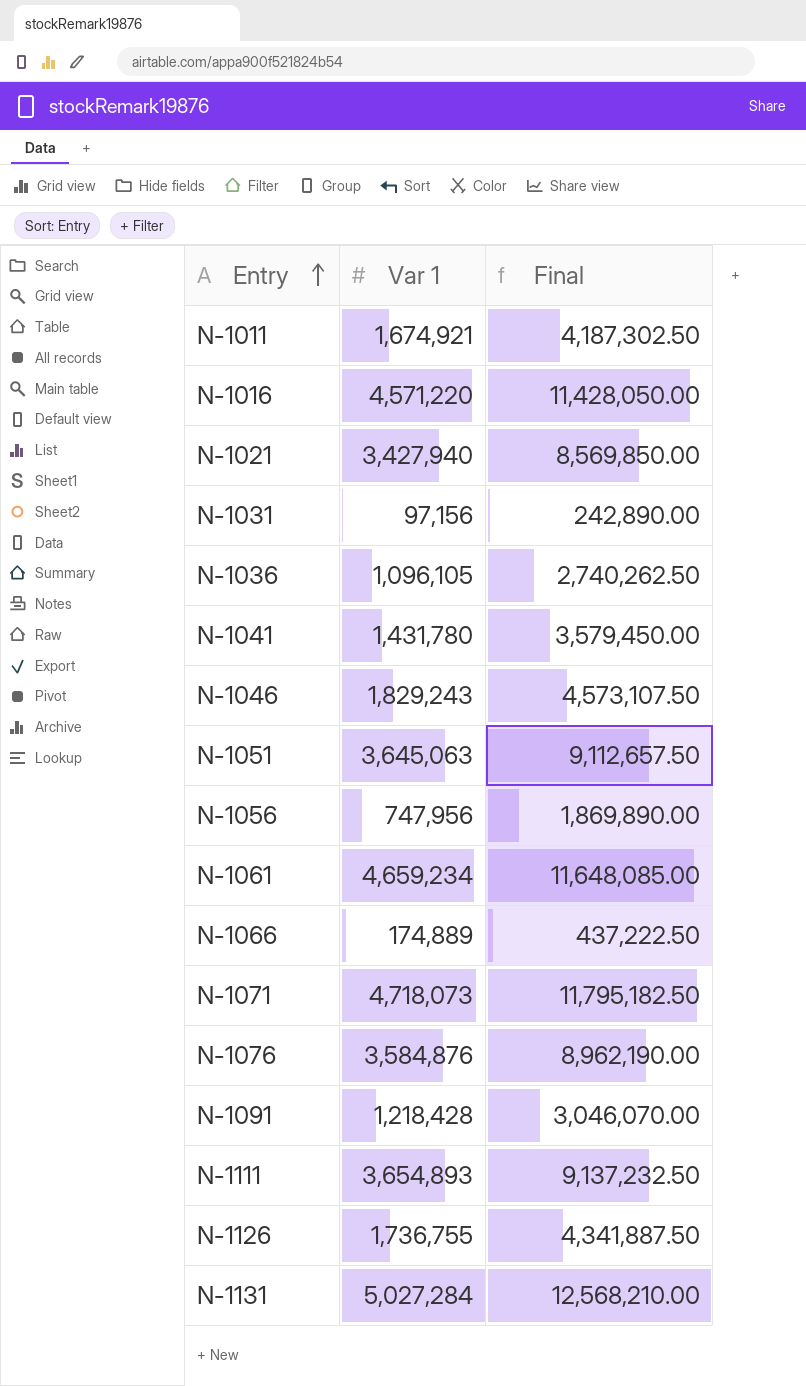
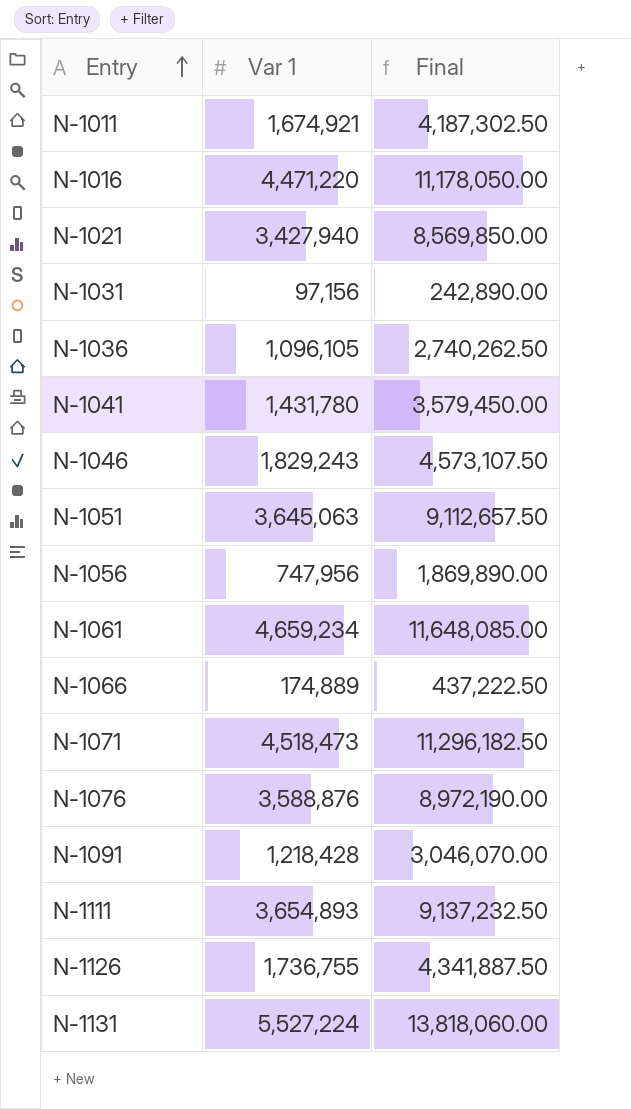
N-1016 | Var 1: 4,571,220 -> 4,471,220
N-1016 | Final: 11,428,050.00 -> 11,178,050.00
N-1071 | Var 1: 4,718,073 -> 4,518,473
N-1071 | Final: 11,795,182.50 -> 11,296,182.50
N-1076 | Var 1: 3,584,876 -> 3,588,876
N-1076 | Final: 8,962,190.00 -> 8,972,190.00
N-1131 | Var 1: 5,027,284 -> 5,527,224
N-1131 | Final: 12,568,210.00 -> 13,818,060.00

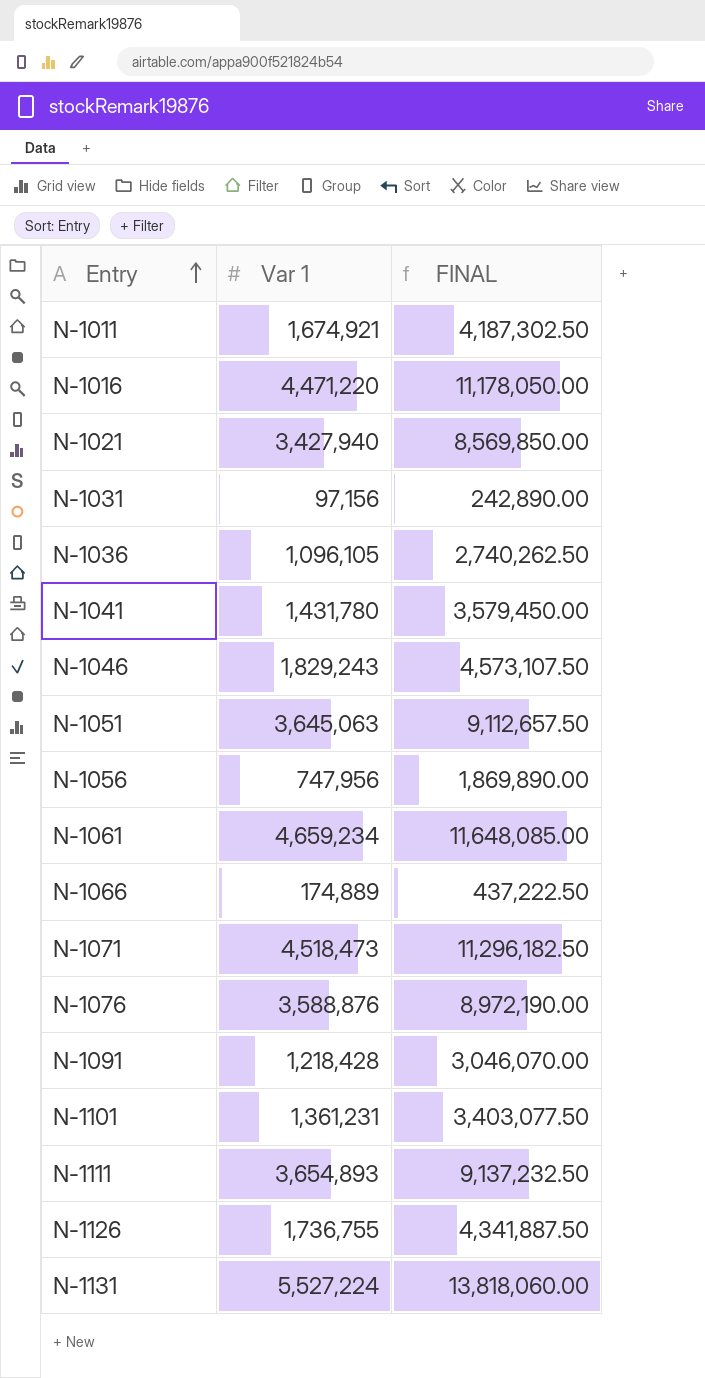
column name: Final -> FINAL
row N-1101: none -> 1,361,231 | 3,403,077.50

